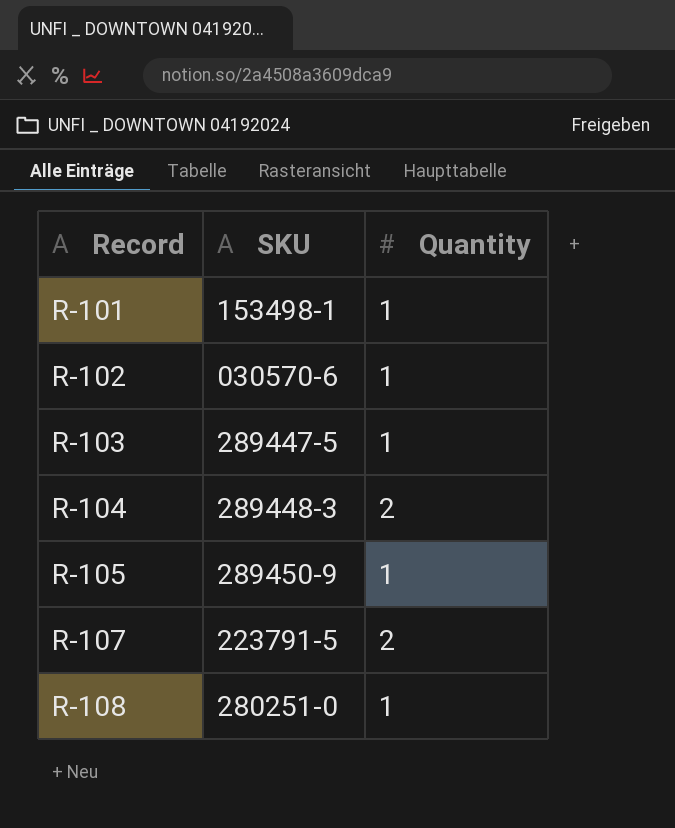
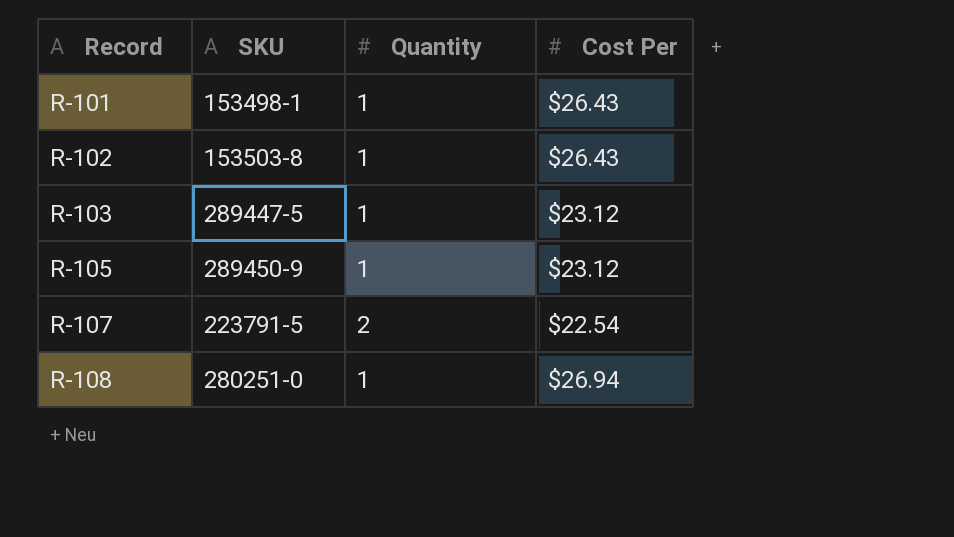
column Cost Per | position: none -> 4
row R-104: 289448-3 | 2 -> none
R-102 | SKU: 030570-6 -> 153503-8

